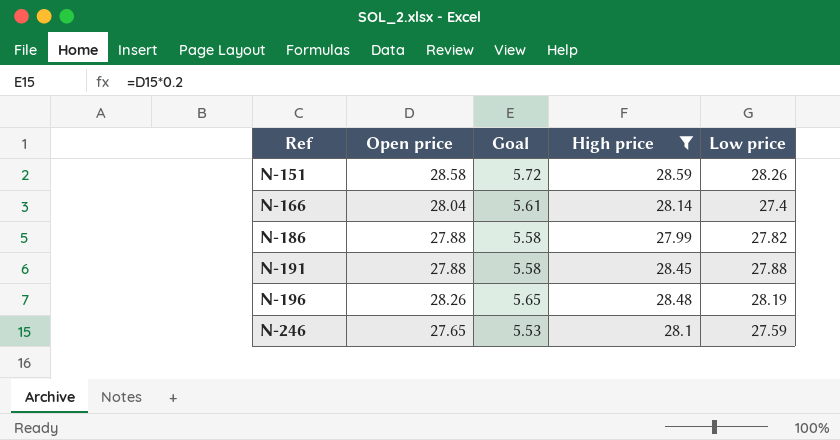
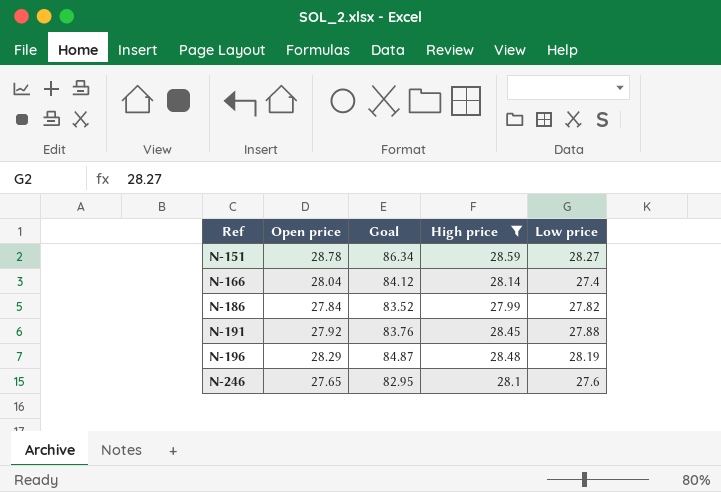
column Goal | formula: [Open price] * 0.2 -> [Open price] * 3
N-151 | Open price: 28.58 -> 28.78
N-151 | Low price: 28.26 -> 28.27
N-186 | Open price: 27.88 -> 27.84
N-191 | Open price: 27.88 -> 27.92
N-196 | Open price: 28.26 -> 28.29
N-246 | Low price: 27.59 -> 27.6

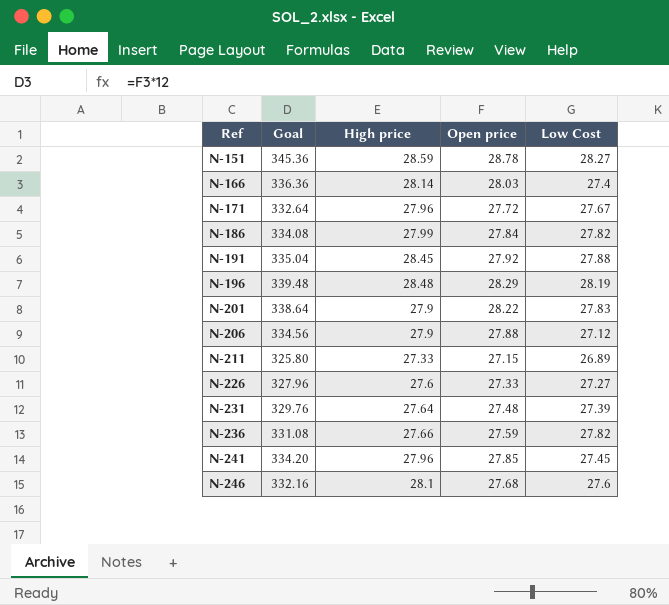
filter: High price >= 27.99 -> none
column Goal | formula: [Open price] * 3 -> [Open price] * 12
column Open price | position: 2 -> 4
column name: Low price -> Low Cost
N-166 | Open price: 28.04 -> 28.03
N-246 | Open price: 27.65 -> 27.68

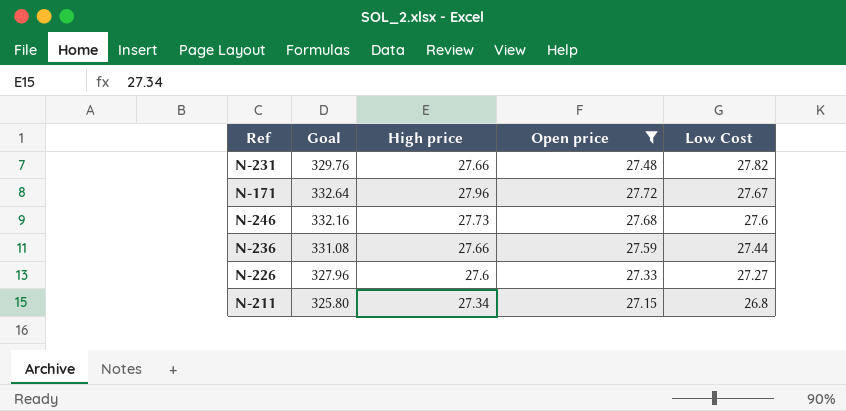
filter: none -> Open price <= 27.72
row order: Ref ascending -> Low Cost descending
N-231 | High price: 27.64 -> 27.66
N-231 | Low Cost: 27.39 -> 27.82
N-246 | High price: 28.1 -> 27.73
N-236 | Low Cost: 27.82 -> 27.44
N-211 | High price: 27.33 -> 27.34
N-211 | Low Cost: 26.89 -> 26.8

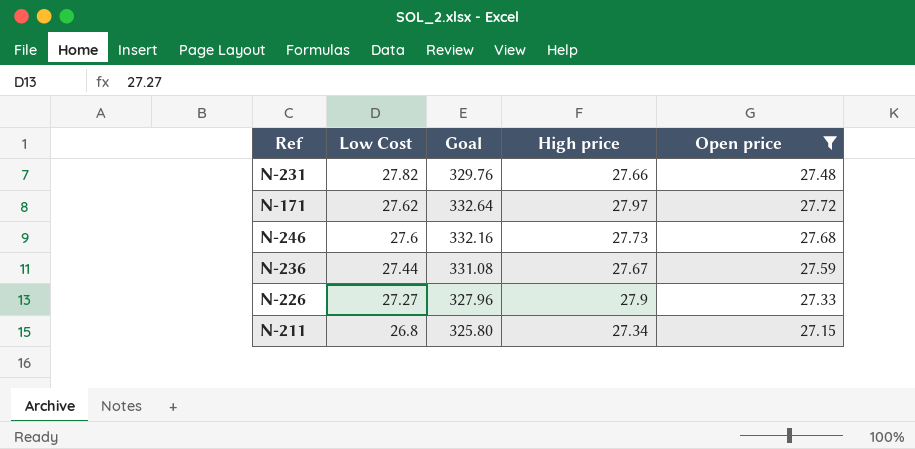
column Low Cost | position: 5 -> 2
N-171 | Low Cost: 27.67 -> 27.62
N-171 | High price: 27.96 -> 27.97
N-236 | High price: 27.66 -> 27.67
N-226 | High price: 27.6 -> 27.9

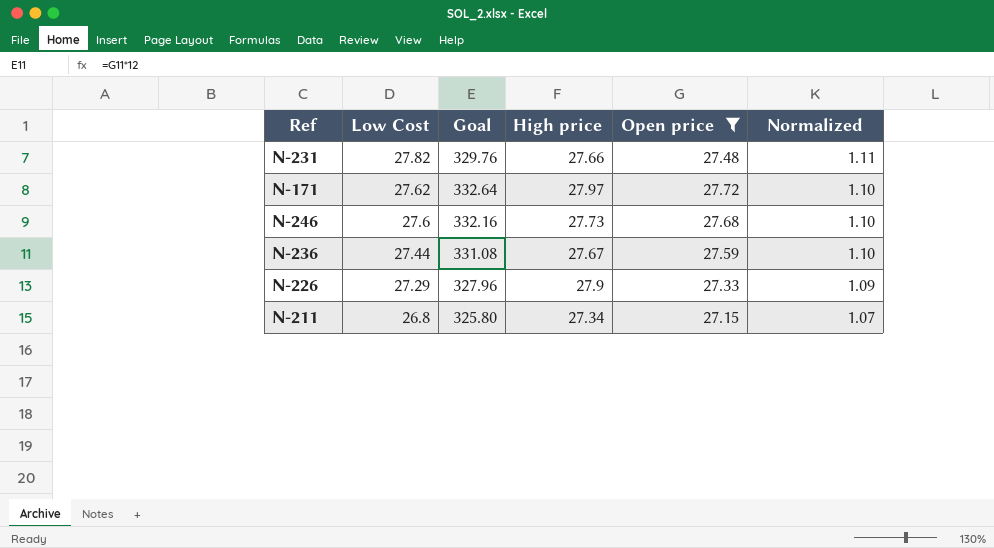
column Normalized | formula: none -> [Low Cost] * 0.04
N-226 | Low Cost: 27.27 -> 27.29

